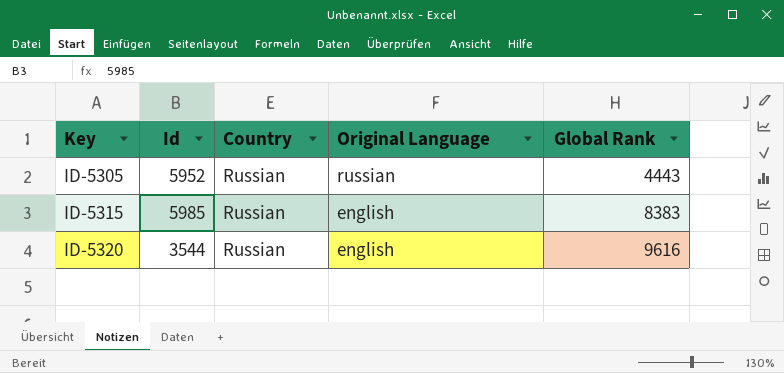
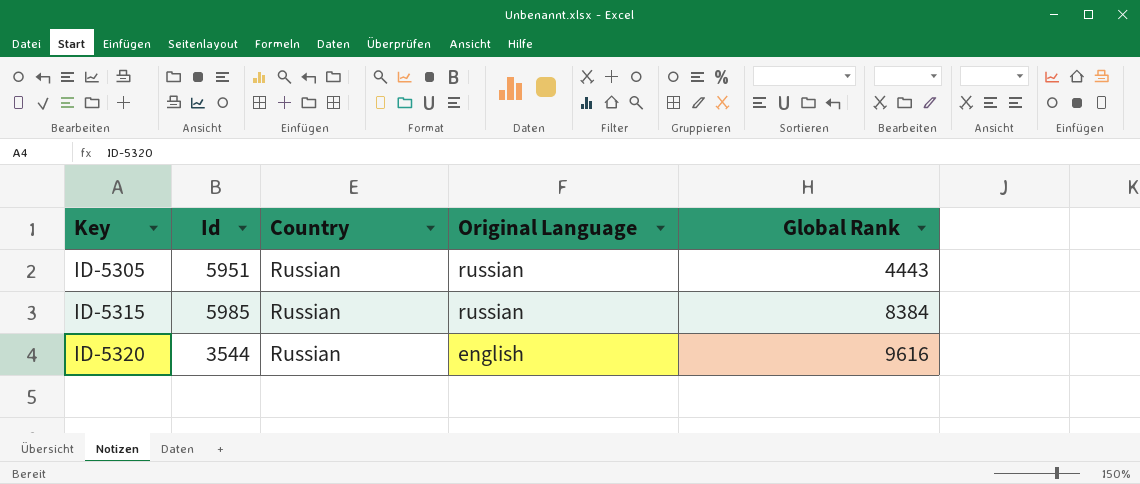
ID-5305 | Id: 5952 -> 5951
ID-5315 | Original Language: english -> russian
ID-5315 | Global Rank: 8383 -> 8384

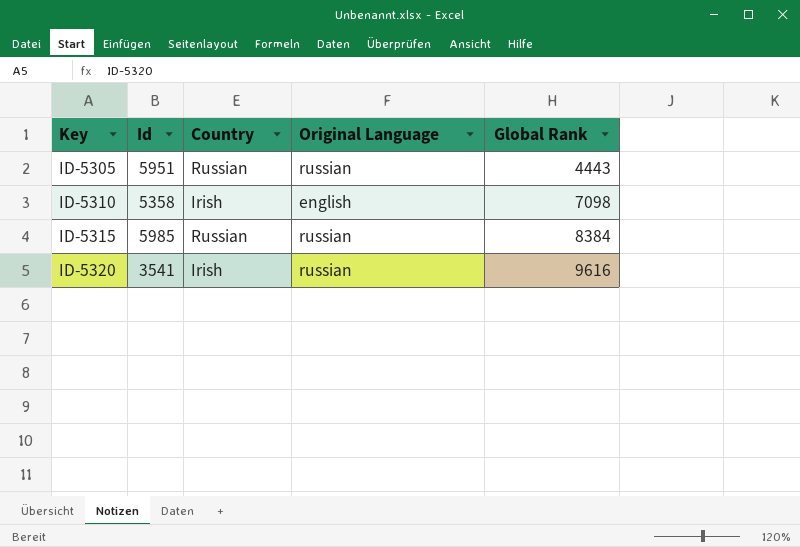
row ID-5310: none -> 5358 | Irish | english | 7098
ID-5320 | Id: 3544 -> 3541
ID-5320 | Country: Russian -> Irish
ID-5320 | Original Language: english -> russian

